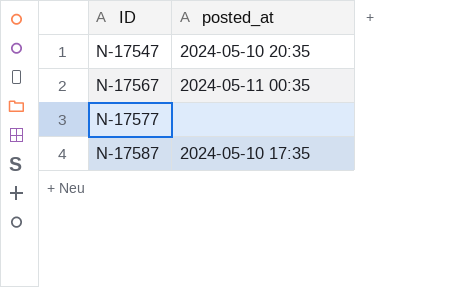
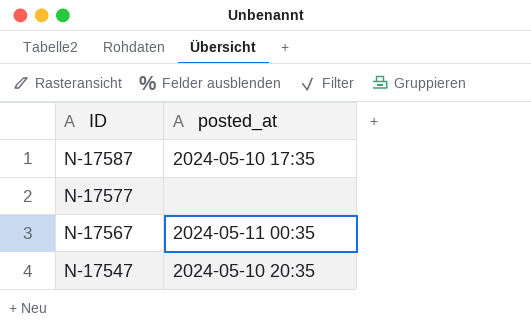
row order: ID ascending -> ID descending

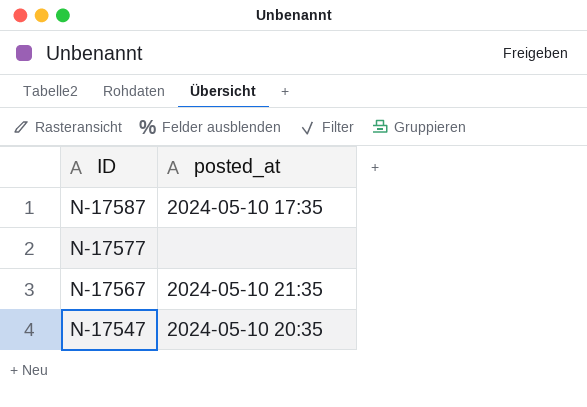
N-17567 | posted_at: 2024-05-11 00:35 -> 2024-05-10 21:35

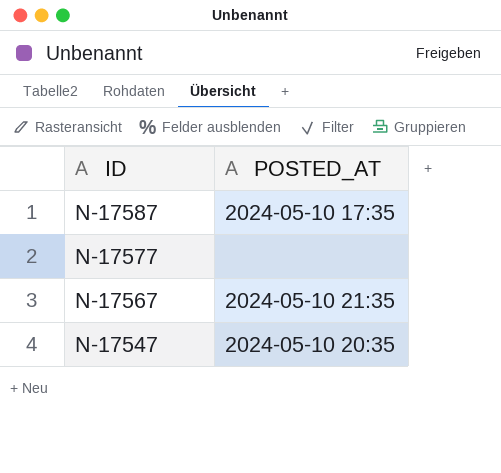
column name: posted_at -> POSTED_AT

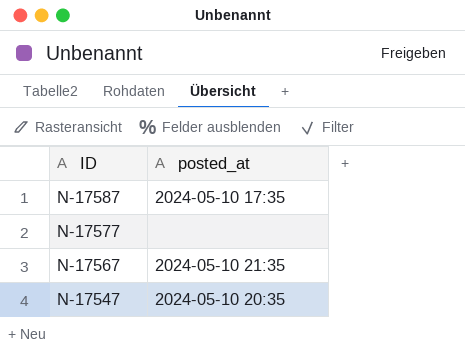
column name: POSTED_AT -> posted_at

